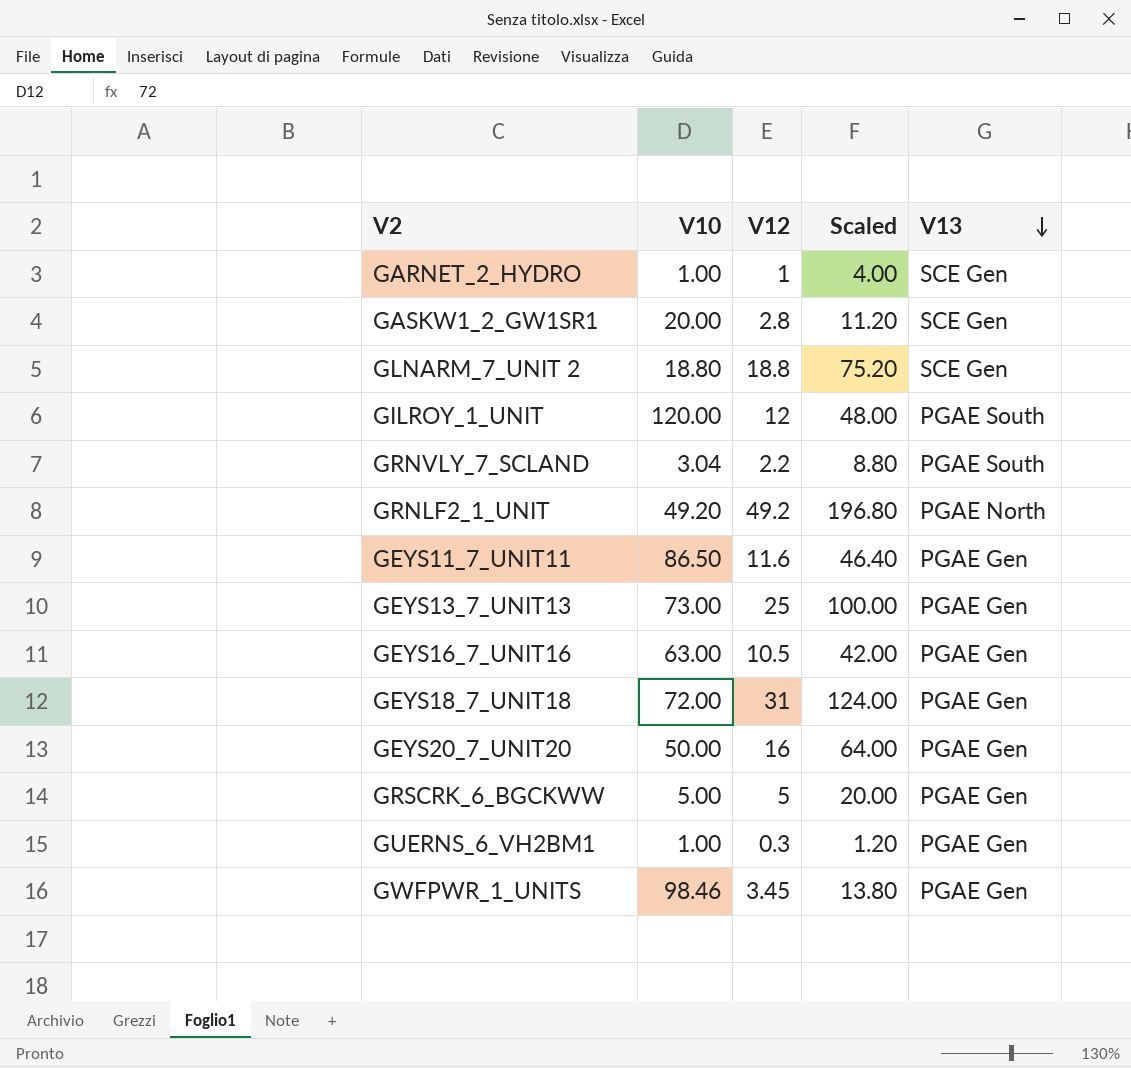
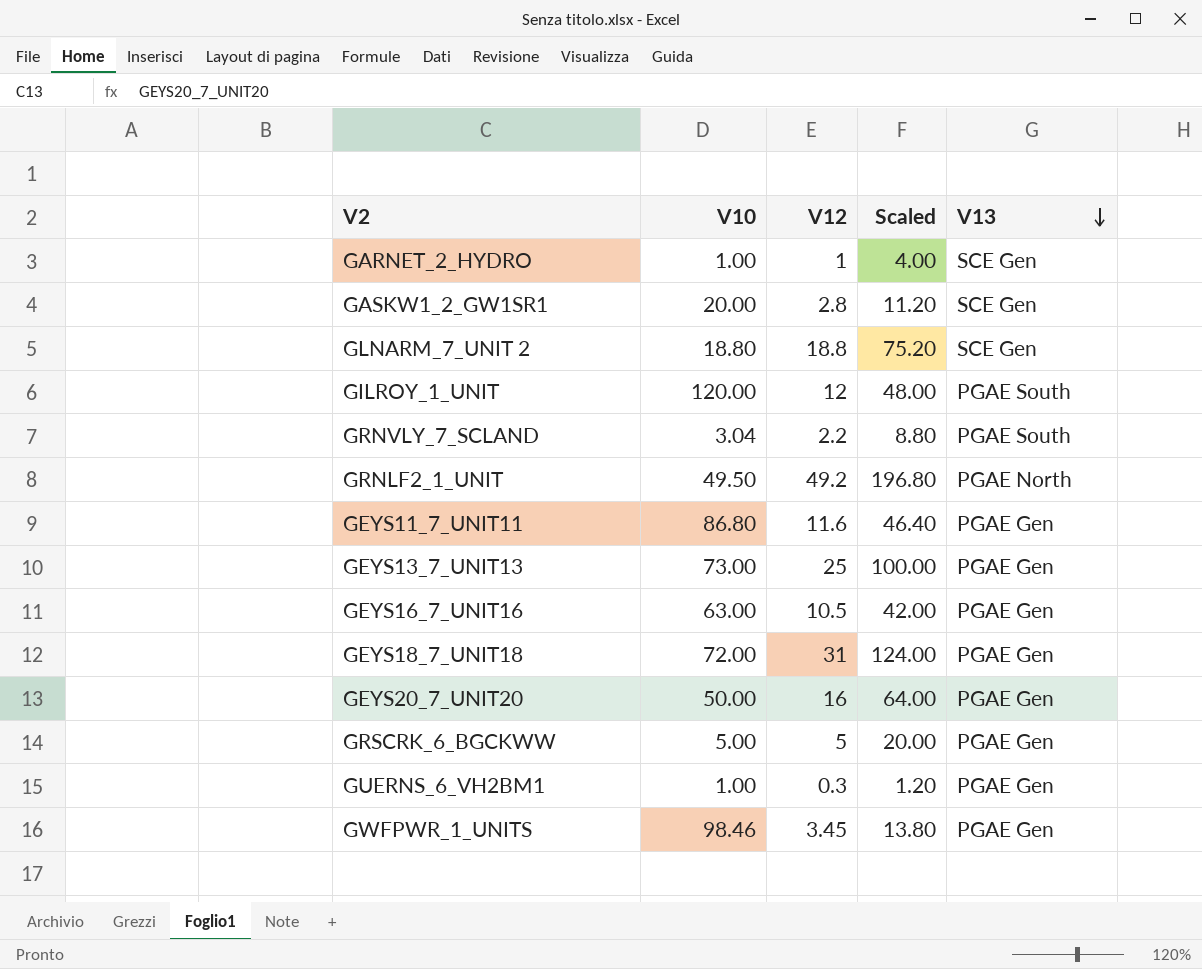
GRNLF2_1_UNIT | V10: 49.20 -> 49.50
GEYS11_7_UNIT11 | V10: 86.50 -> 86.80

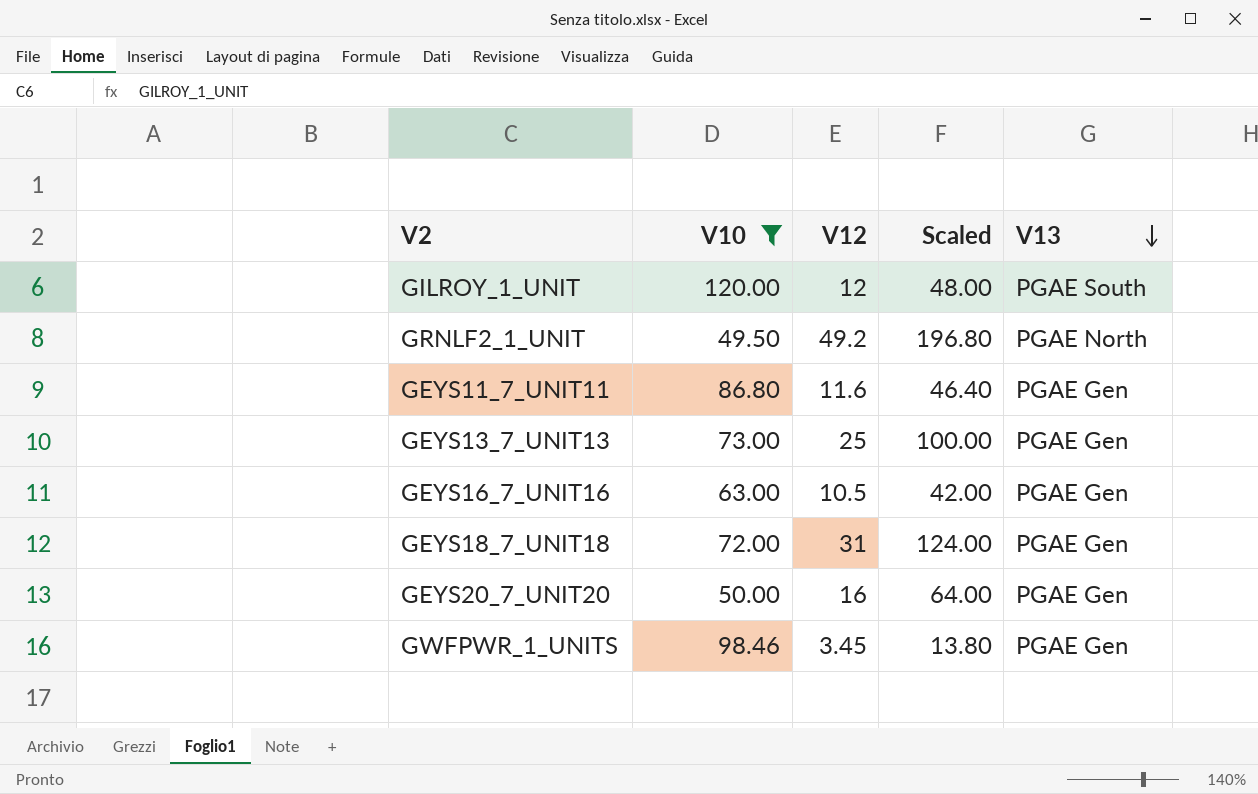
filter: none -> V10 >= 49.50

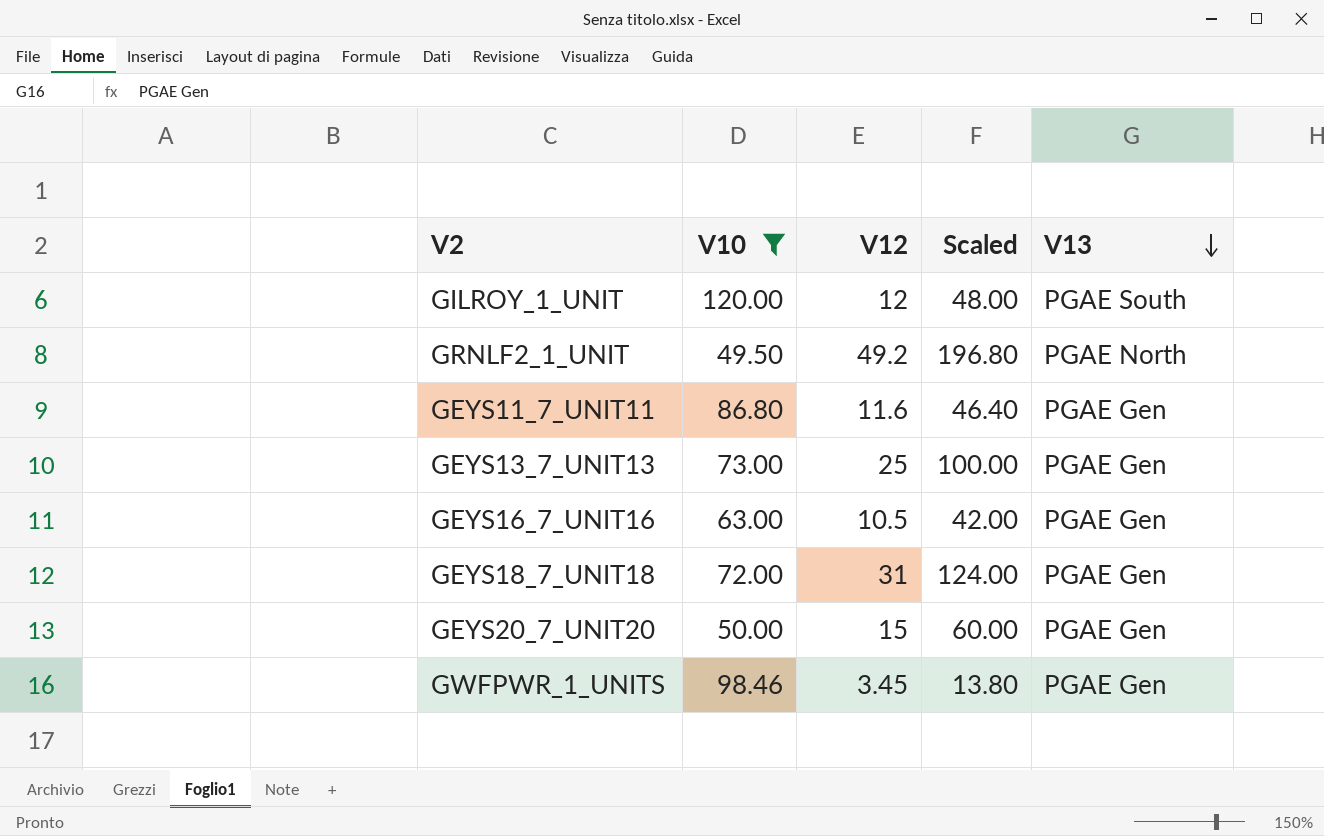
GEYS20_7_UNIT20 | V12: 16 -> 15
GEYS20_7_UNIT20 | Scaled: 64.00 -> 60.00

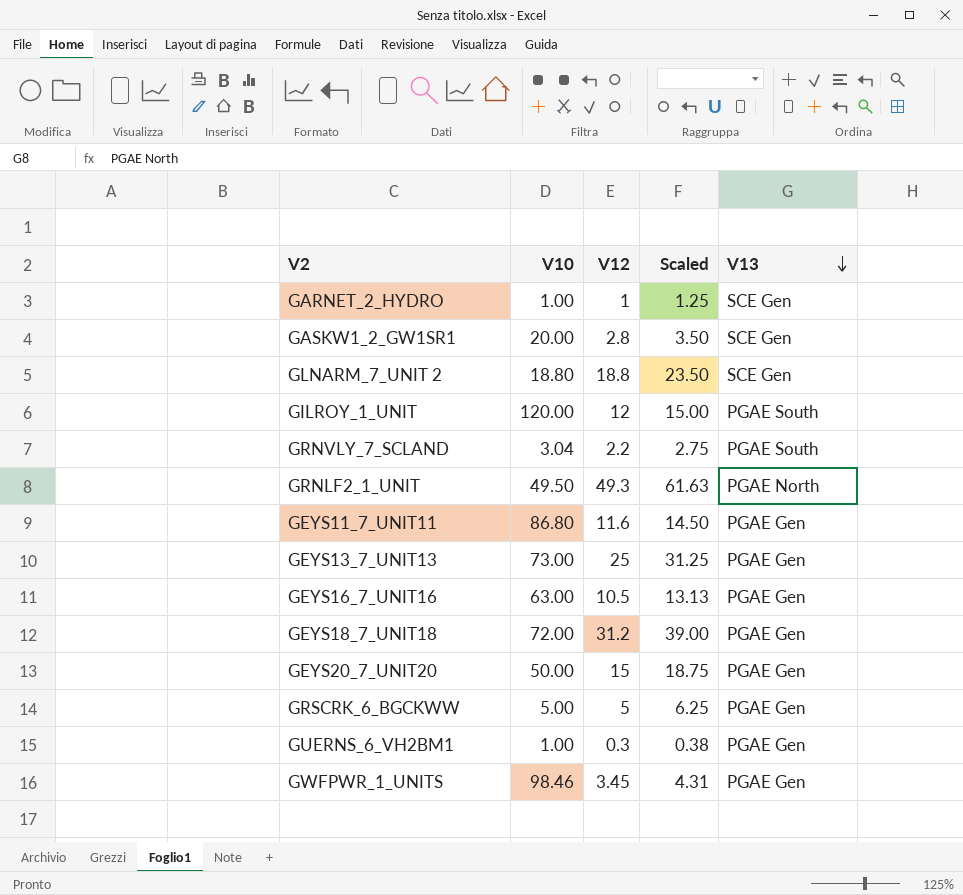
filter: V10 >= 49.50 -> none
column Scaled | formula: [V12] * 4 -> [V12] * 1.25
GRNLF2_1_UNIT | V12: 49.2 -> 49.3
GEYS18_7_UNIT18 | V12: 31 -> 31.2

